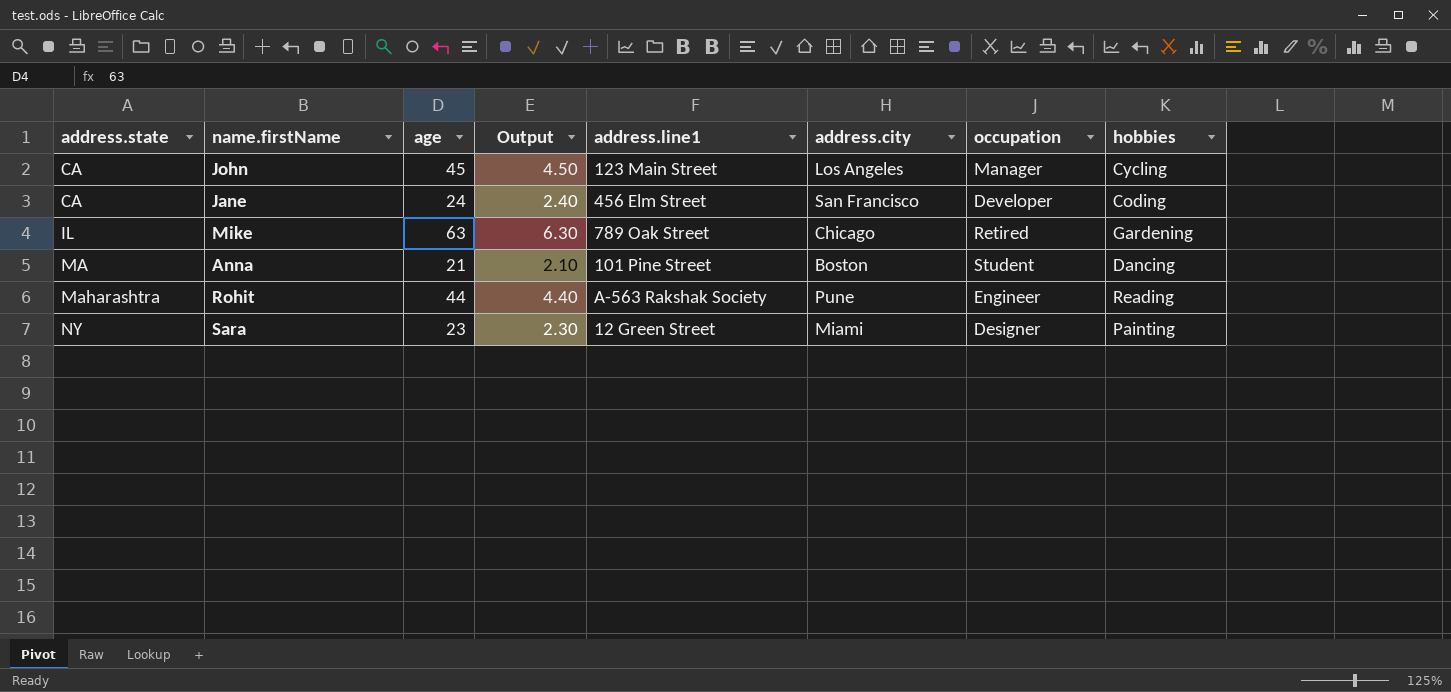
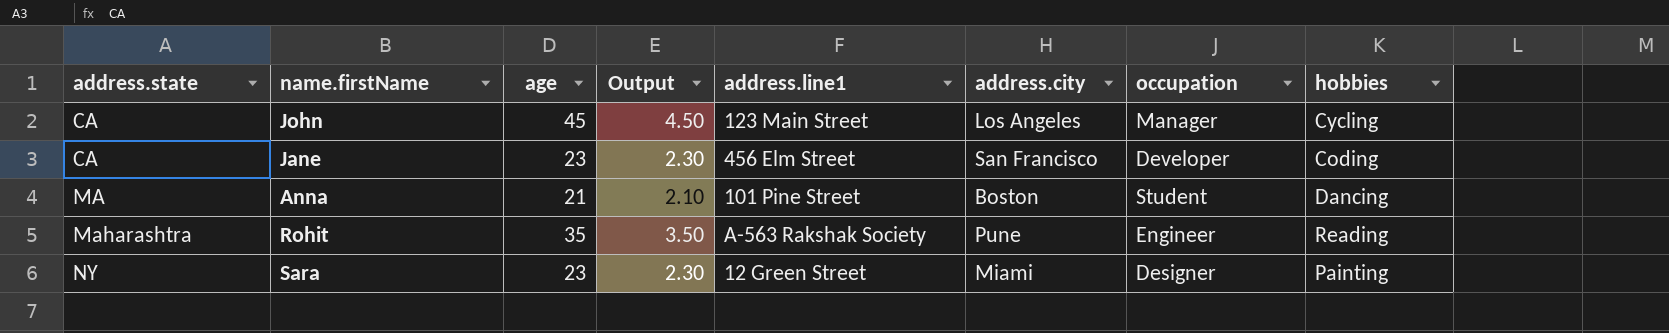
row Mike: IL | 63 | 6.30 | 789 Oak Street | Chicago | Retired | Gardening -> none
Jane | age: 24 -> 23
Jane | Output: 2.40 -> 2.30
Rohit | age: 44 -> 35
Rohit | Output: 4.40 -> 3.50

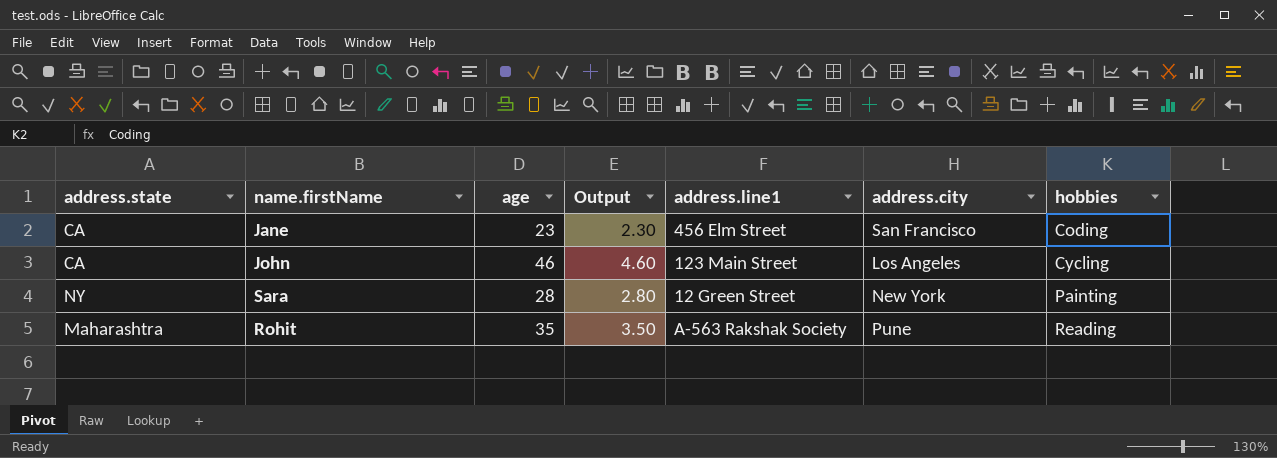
row order: address.state ascending -> hobbies ascending
column occupation | position: 7 -> none
row Anna: MA | 21 | 2.10 | 101 Pine Street | Boston | Student | Dancing -> none
John | age: 45 -> 46
John | Output: 4.50 -> 4.60
Sara | age: 23 -> 28
Sara | Output: 2.30 -> 2.80
Sara | address.city: Miami -> New York

